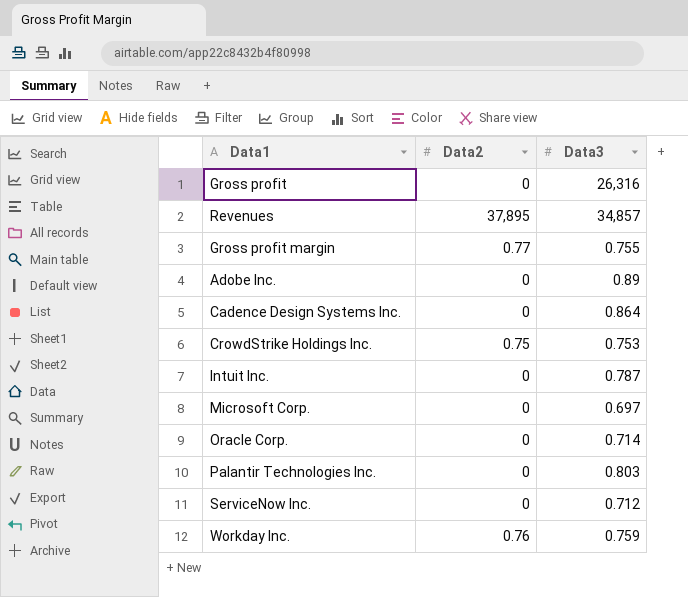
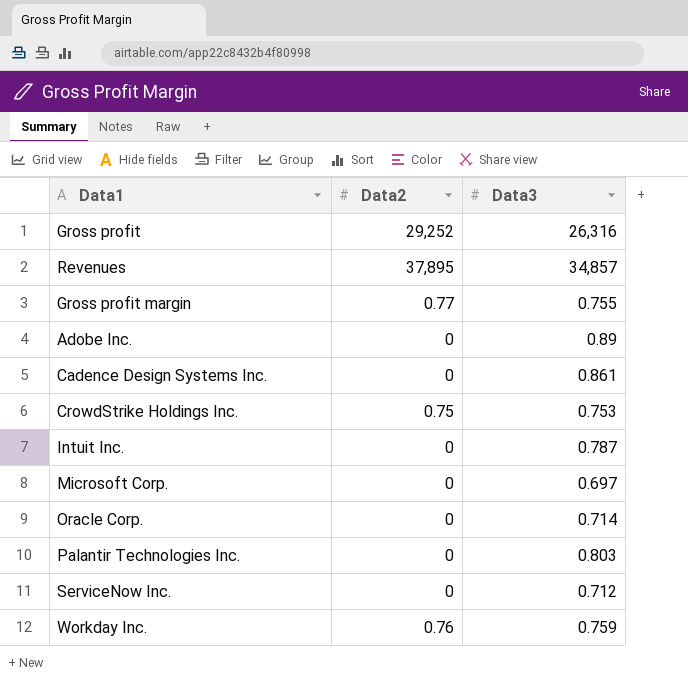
Gross profit | Data2: 0 -> 29,252
Cadence Design Systems Inc. | Data3: 0.864 -> 0.861

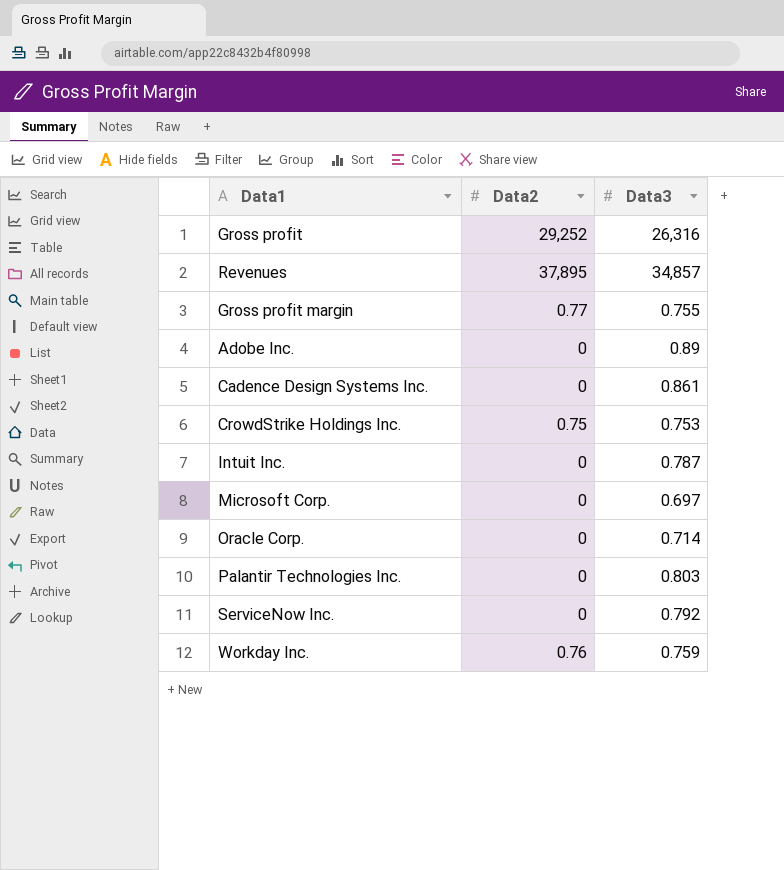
ServiceNow Inc. | Data3: 0.712 -> 0.792

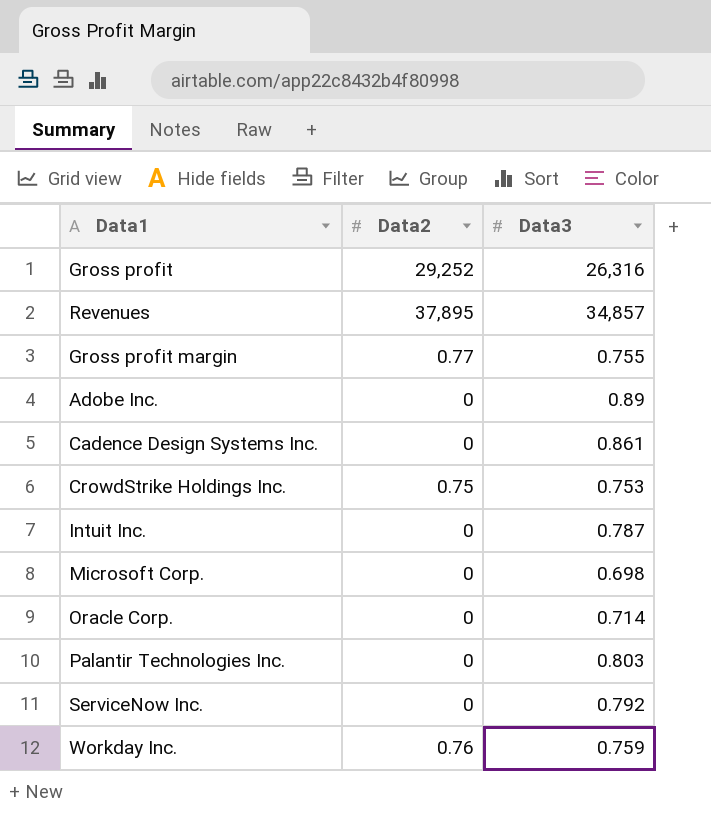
Microsoft Corp. | Data3: 0.697 -> 0.698

